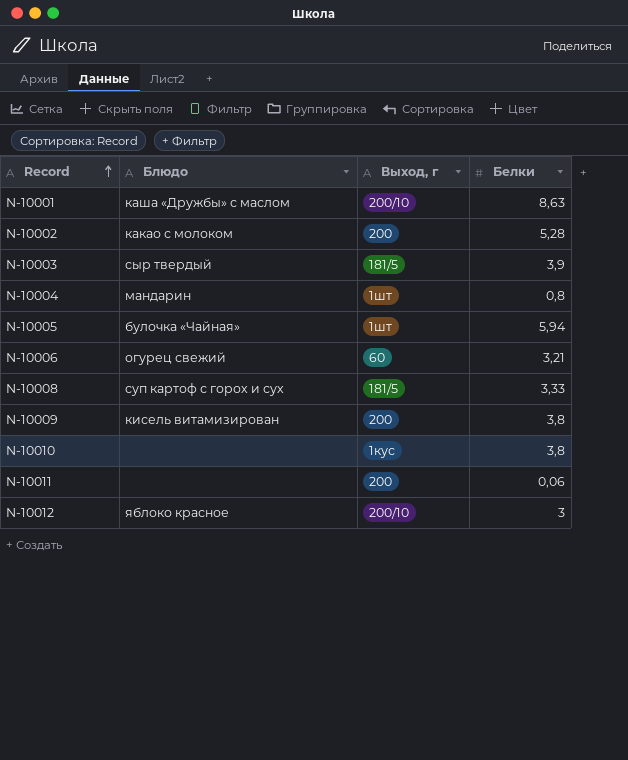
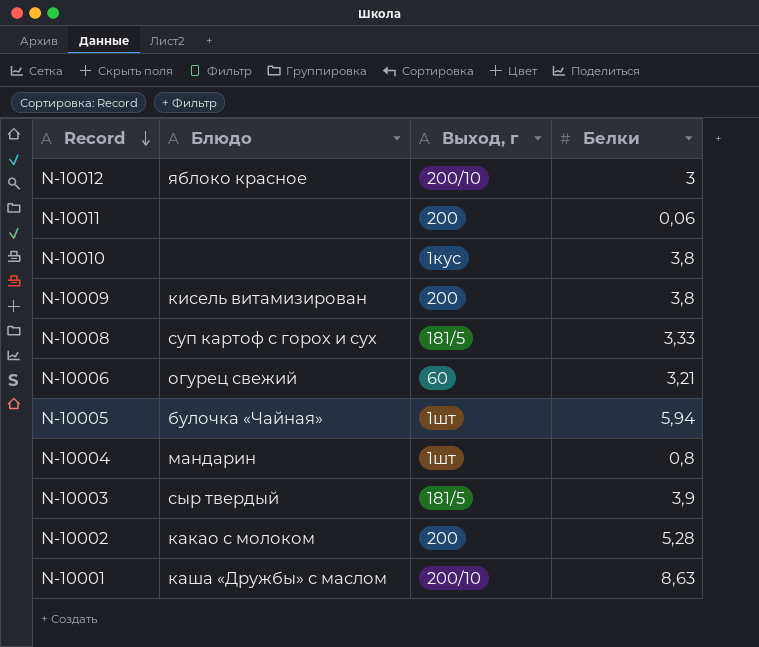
row order: Record ascending -> Record descending

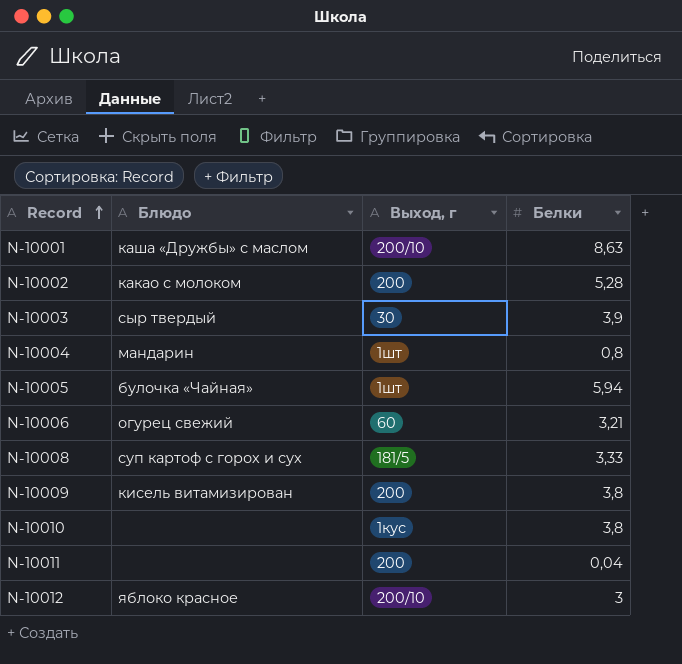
row order: Record descending -> Record ascending
N-10003 | Выход, г: 181/5 -> 30
N-10011 | Белки: 0,06 -> 0,04

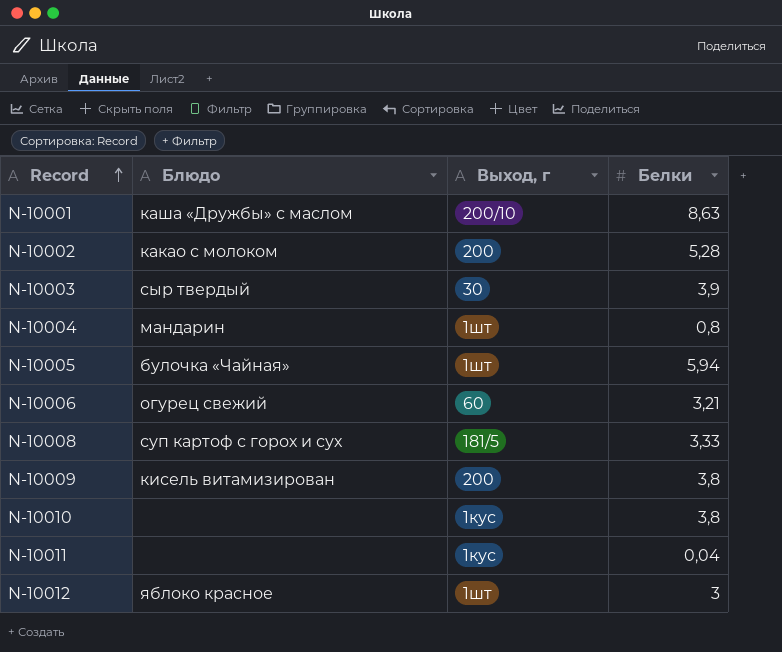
N-10011 | Выход, г: 200 -> 1кус
N-10012 | Выход, г: 200/10 -> 1шт

